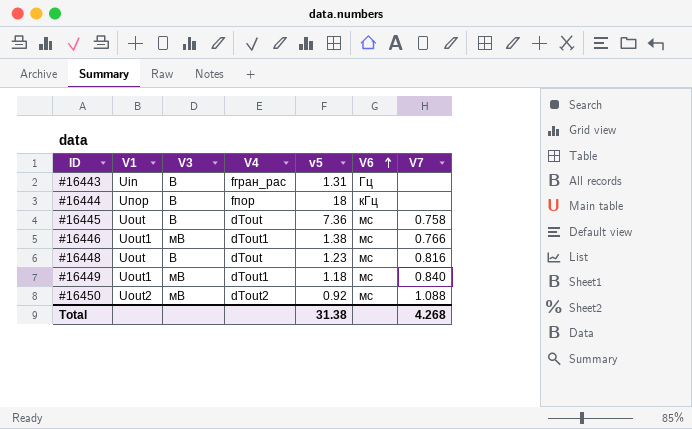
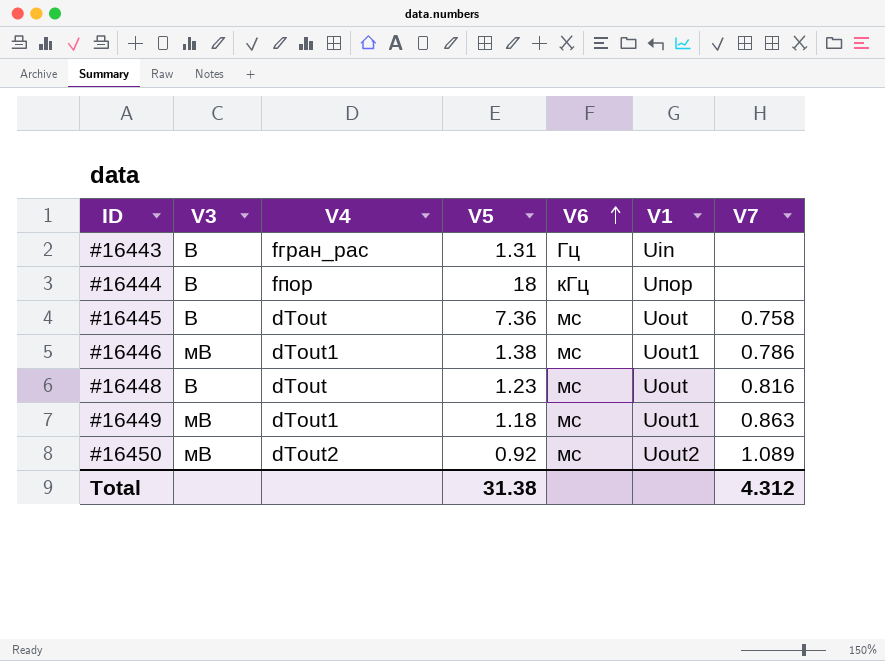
column name: v5 -> V5
column V1 | position: 2 -> 6
#16446 | V7: 0.766 -> 0.786
#16449 | V7: 0.840 -> 0.863
#16450 | V7: 1.088 -> 1.089
Total | V7: 4.268 -> 4.312

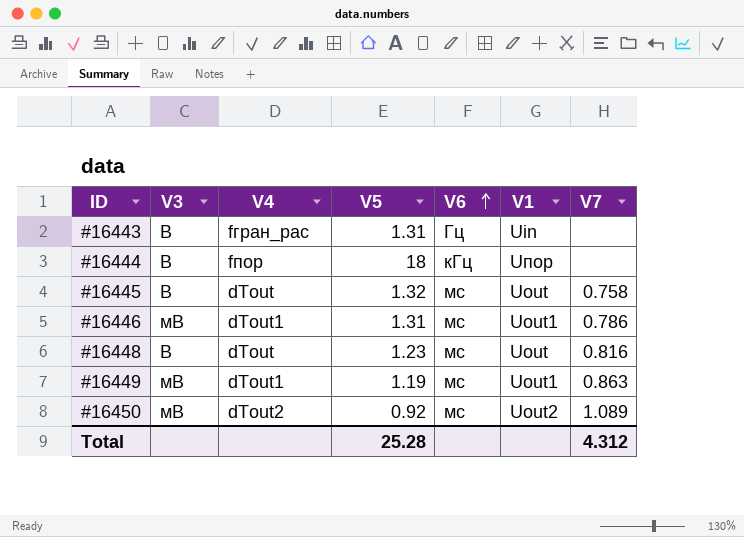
#16445 | V5: 7.36 -> 1.32
#16446 | V5: 1.38 -> 1.31
#16449 | V5: 1.18 -> 1.19
Total | V5: 31.38 -> 25.28

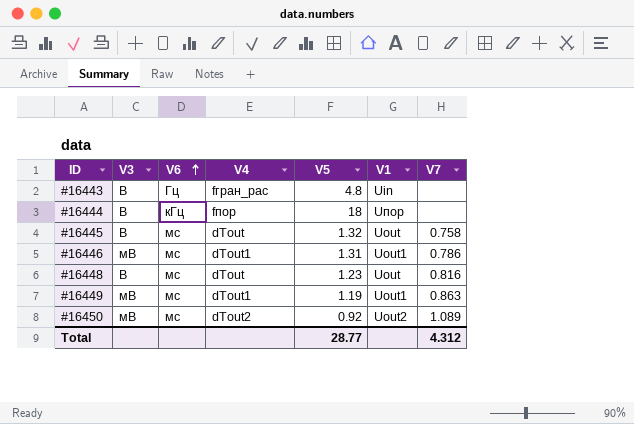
column V6 | position: 5 -> 3
#16443 | V5: 1.31 -> 4.8
Total | V5: 25.28 -> 28.77

